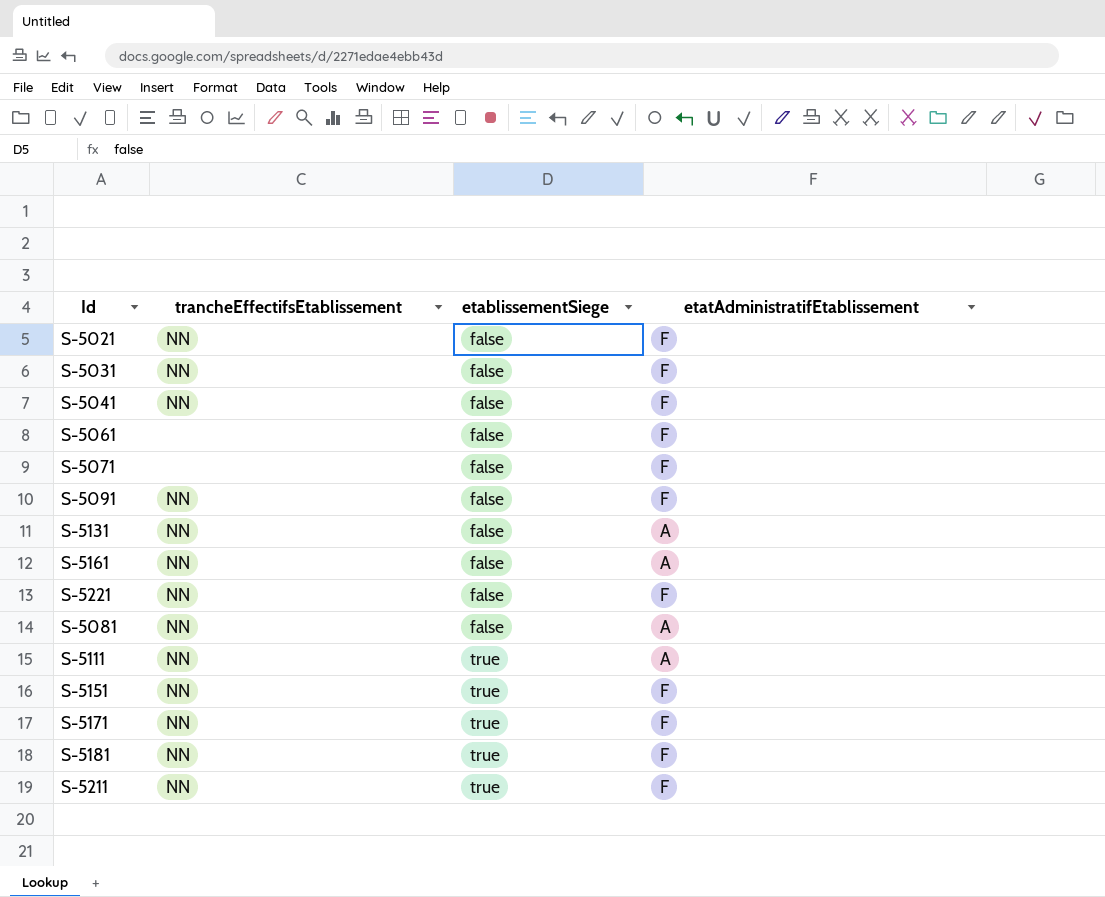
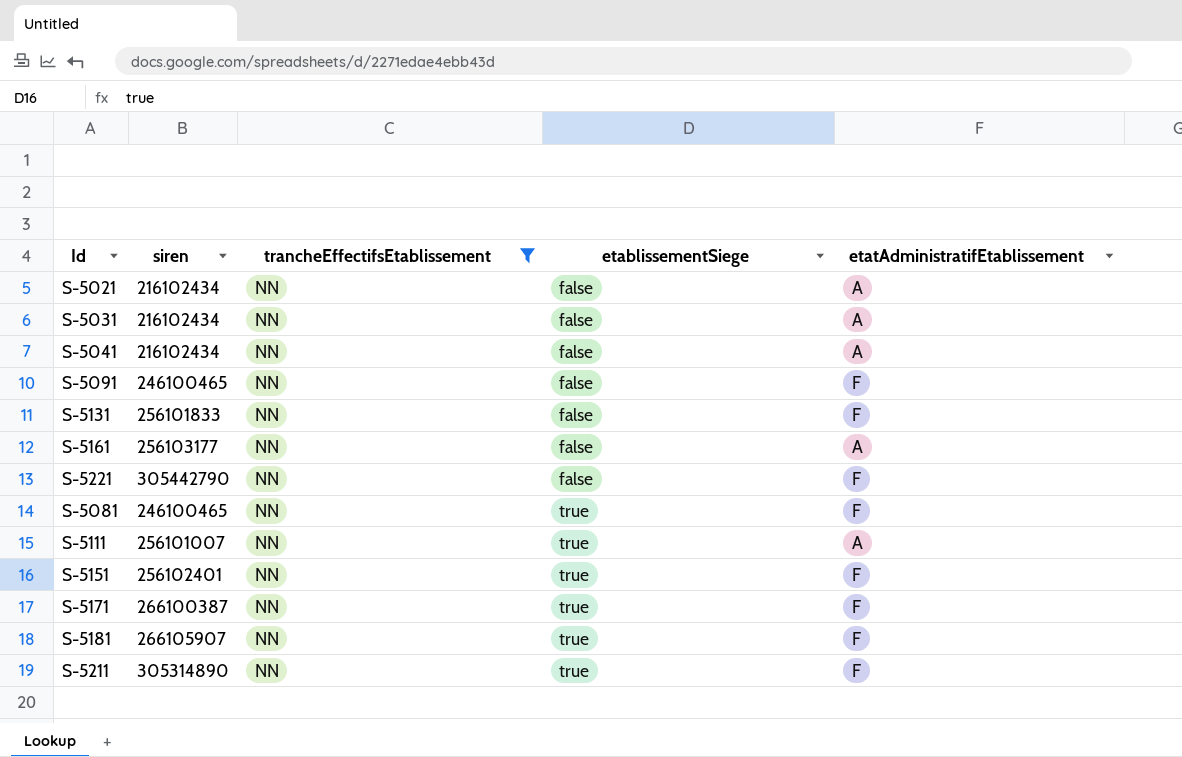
filter: none -> trancheEffectifsEtablissement = NN
column siren | position: none -> 2
S-5021 | etatAdministratifEtablissement: F -> A
S-5031 | etatAdministratifEtablissement: F -> A
S-5041 | etatAdministratifEtablissement: F -> A
S-5131 | etatAdministratifEtablissement: A -> F
S-5081 | etablissementSiege: false -> true
S-5081 | etatAdministratifEtablissement: A -> F

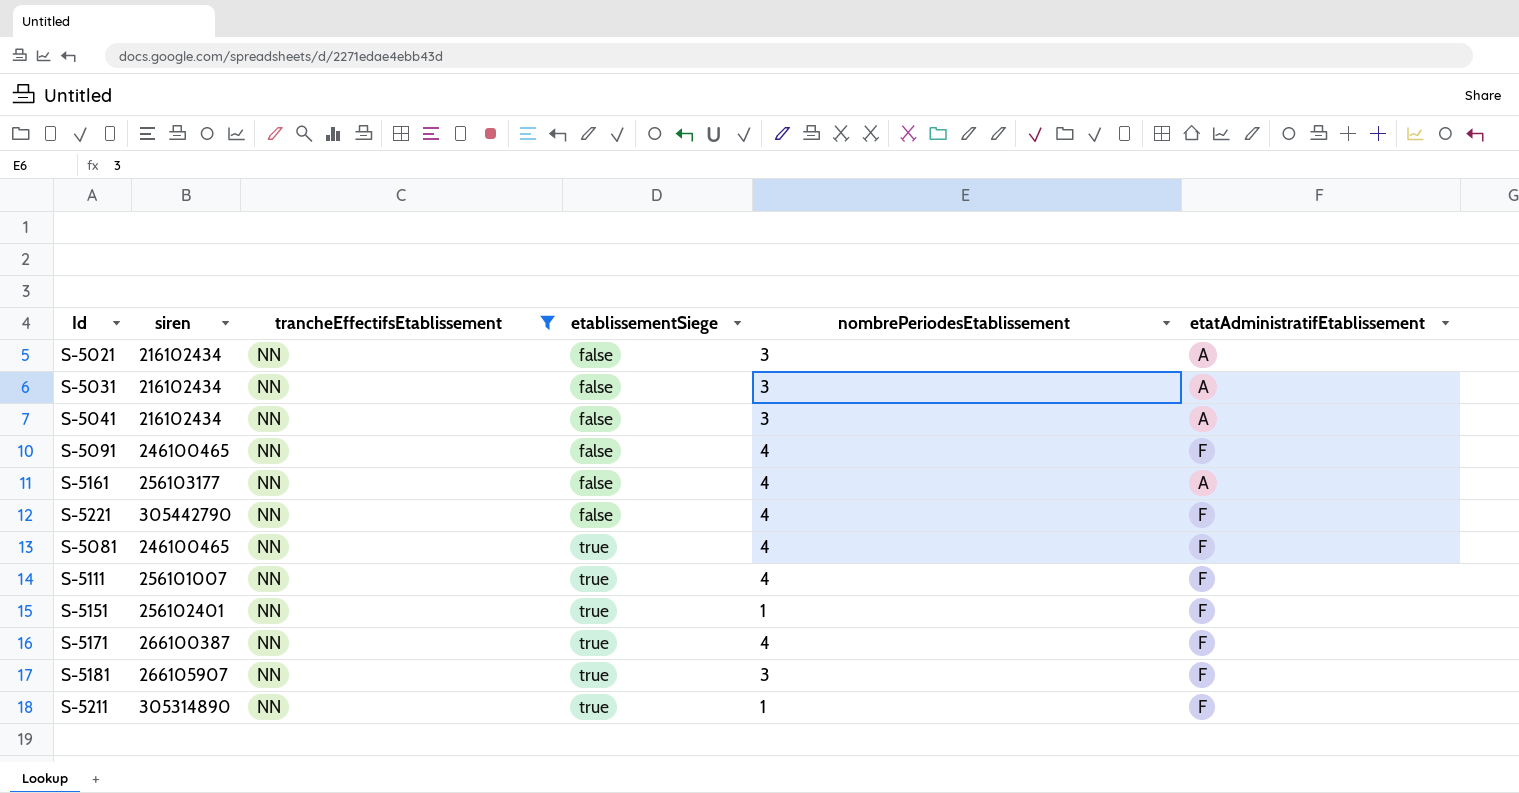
column nombrePeriodesEtablissement | position: none -> 5
row S-5131: 256101833 | NN | false | F -> none
S-5111 | etatAdministratifEtablissement: A -> F

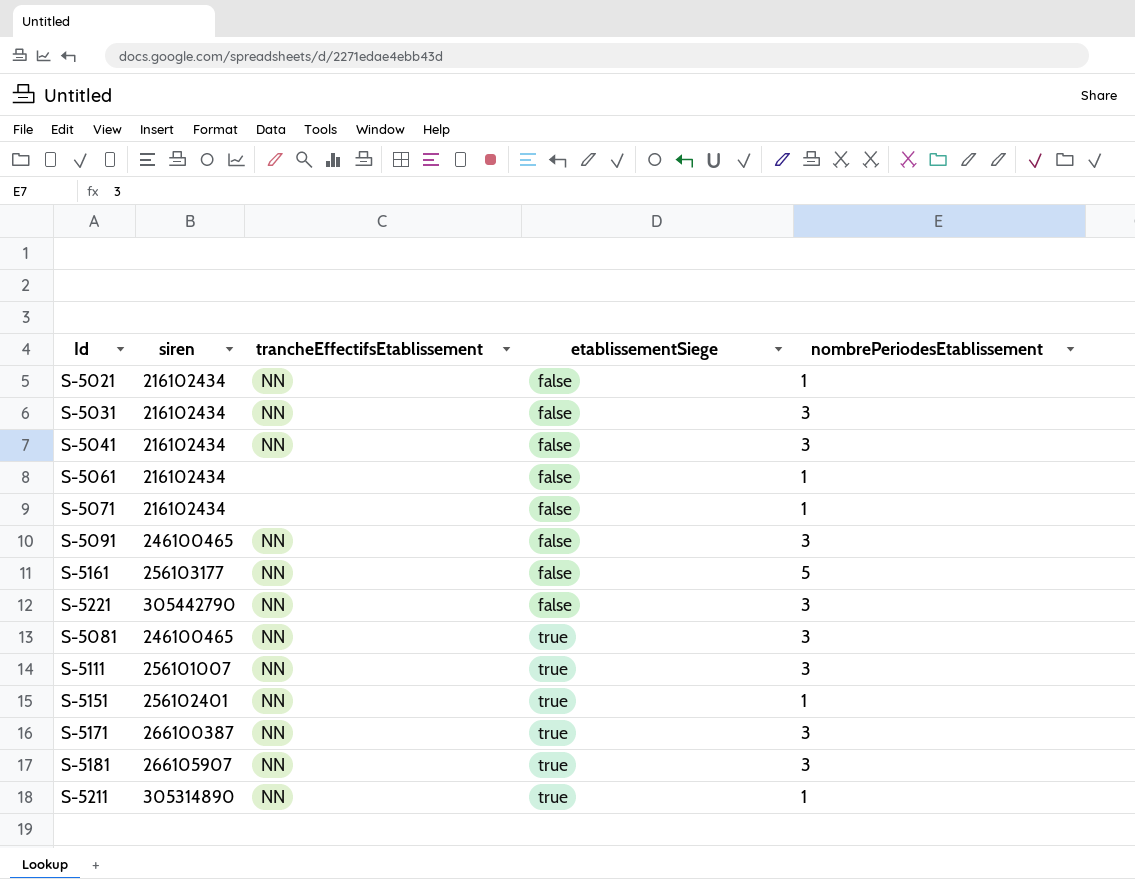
filter: trancheEffectifsEtablissement = NN -> none
column etatAdministratifEtablissement | position: 6 -> none
S-5021 | nombrePeriodesEtablissement: 3 -> 1
S-5091 | nombrePeriodesEtablissement: 4 -> 3
S-5161 | nombrePeriodesEtablissement: 4 -> 5
S-5221 | nombrePeriodesEtablissement: 4 -> 3
S-5081 | nombrePeriodesEtablissement: 4 -> 3
S-5111 | nombrePeriodesEtablissement: 4 -> 3
S-5171 | nombrePeriodesEtablissement: 4 -> 3

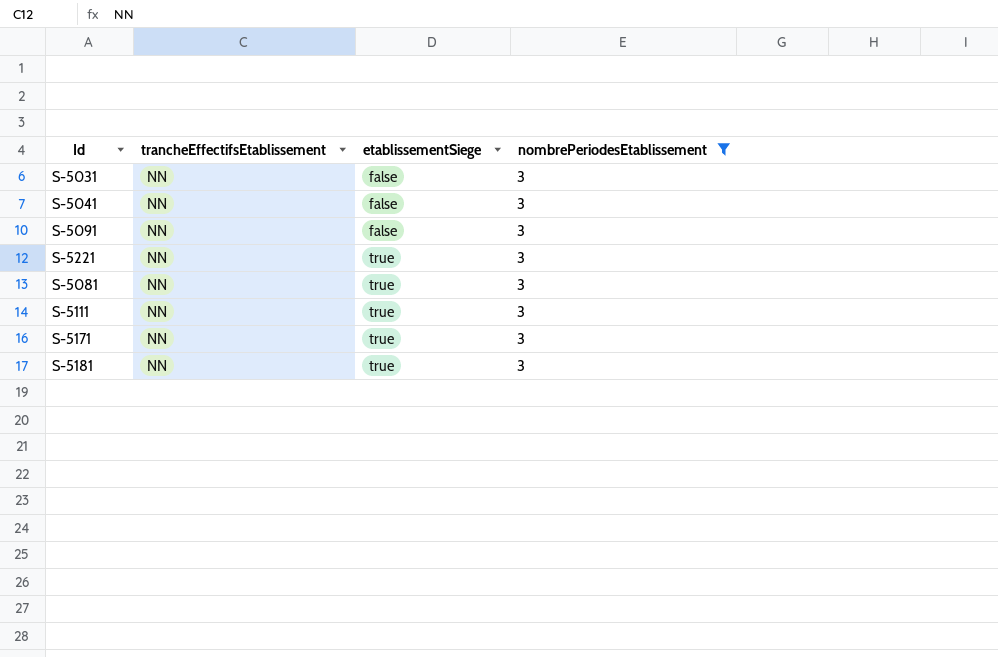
filter: none -> nombrePeriodesEtablissement = 3
column siren | position: 2 -> none
S-5221 | etablissementSiege: false -> true

